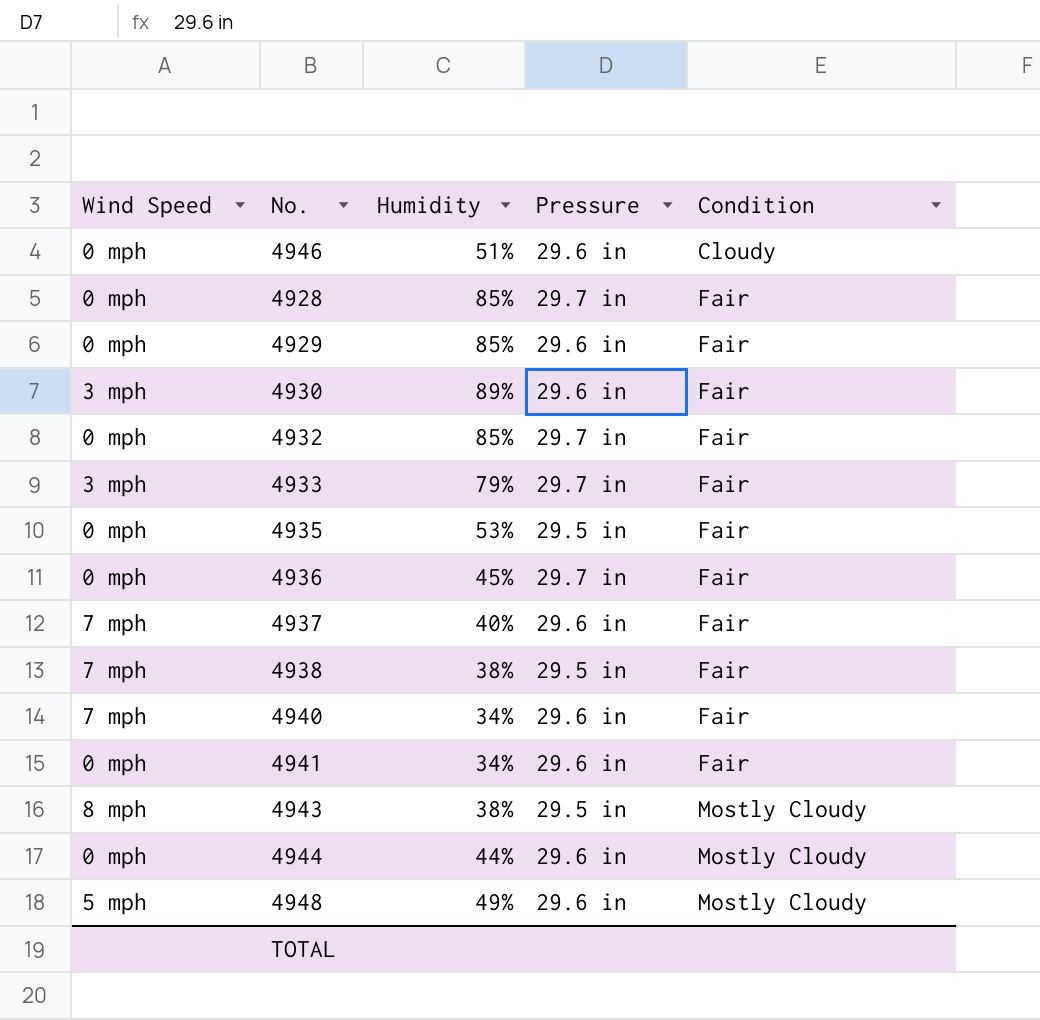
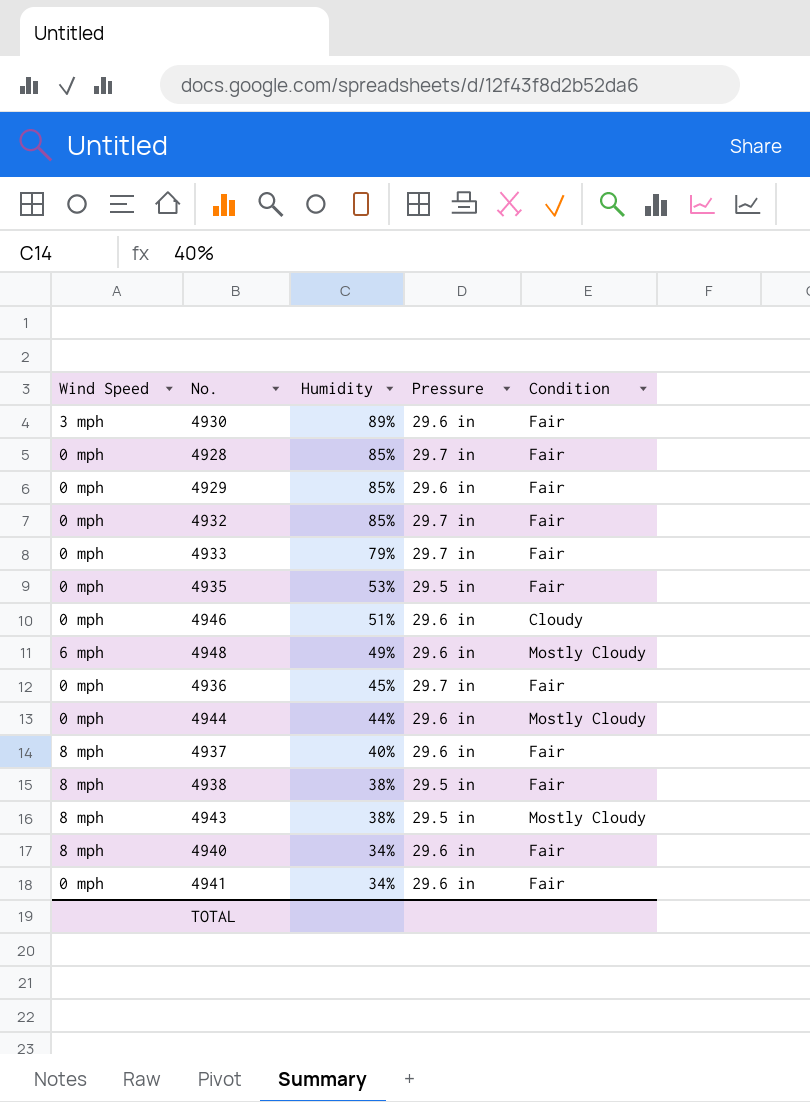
row order: Condition ascending -> Humidity descending
4933 | Wind Speed: 3 mph -> 0 mph
4948 | Wind Speed: 5 mph -> 6 mph
4937 | Wind Speed: 7 mph -> 8 mph
4938 | Wind Speed: 7 mph -> 8 mph
4940 | Wind Speed: 7 mph -> 8 mph

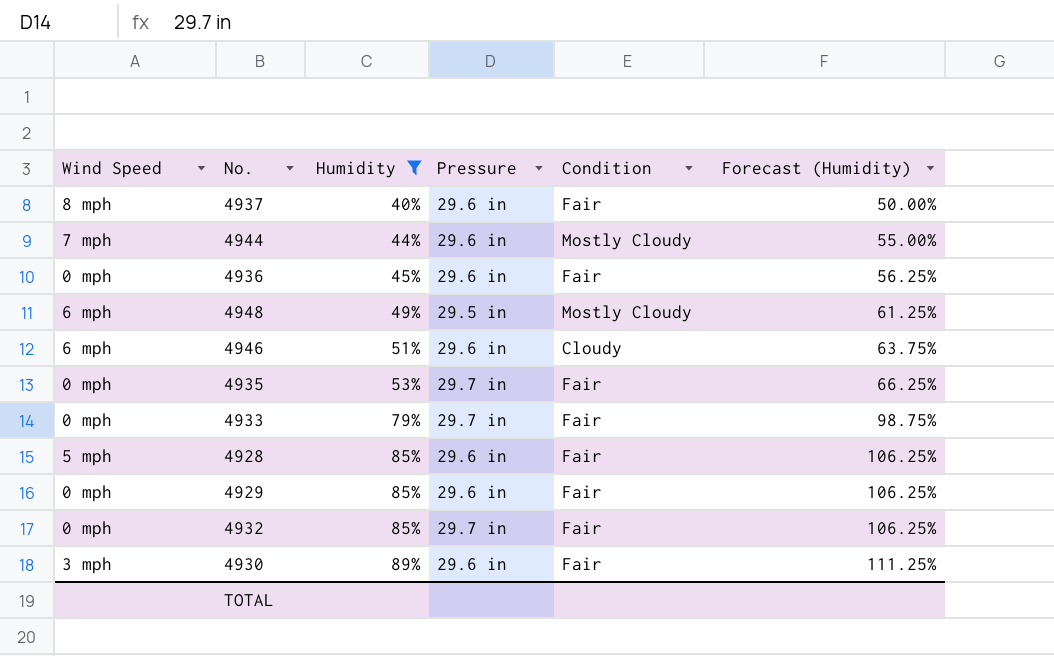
filter: none -> Humidity >= 40%
row order: Humidity descending -> Humidity ascending
column Forecast (Humidity) | formula: none -> [Humidity] * 1.25
4944 | Wind Speed: 0 mph -> 7 mph
4936 | Pressure: 29.7 in -> 29.6 in
4948 | Pressure: 29.6 in -> 29.5 in
4946 | Wind Speed: 0 mph -> 6 mph
4935 | Pressure: 29.5 in -> 29.7 in
4928 | Wind Speed: 0 mph -> 5 mph
4928 | Pressure: 29.7 in -> 29.6 in

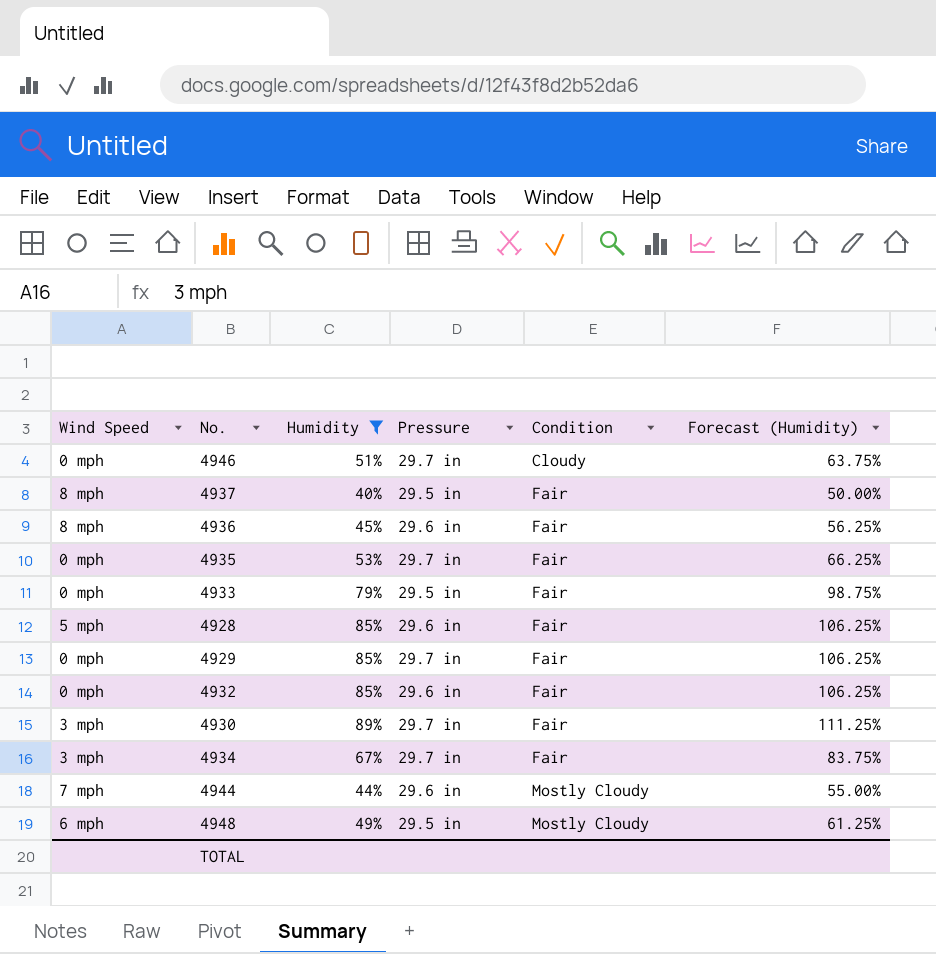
row order: Humidity ascending -> Condition ascending
4946 | Wind Speed: 6 mph -> 0 mph
4946 | Pressure: 29.6 in -> 29.7 in
4937 | Pressure: 29.6 in -> 29.5 in
4936 | Wind Speed: 0 mph -> 8 mph
4933 | Pressure: 29.7 in -> 29.5 in
4929 | Pressure: 29.6 in -> 29.7 in
4932 | Pressure: 29.7 in -> 29.6 in
4930 | Pressure: 29.6 in -> 29.7 in
row 4934: none -> 3 mph | 67% | 29.7 in | Fair | 83.75%

